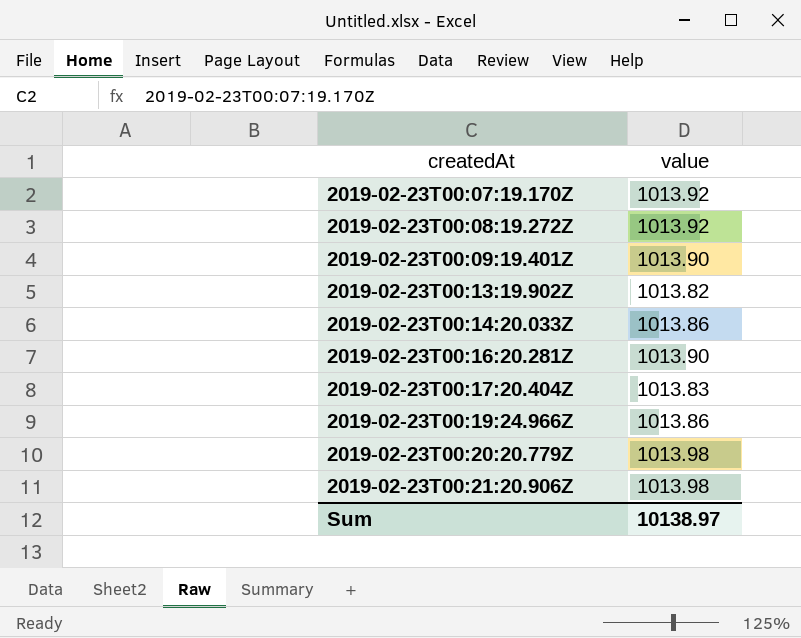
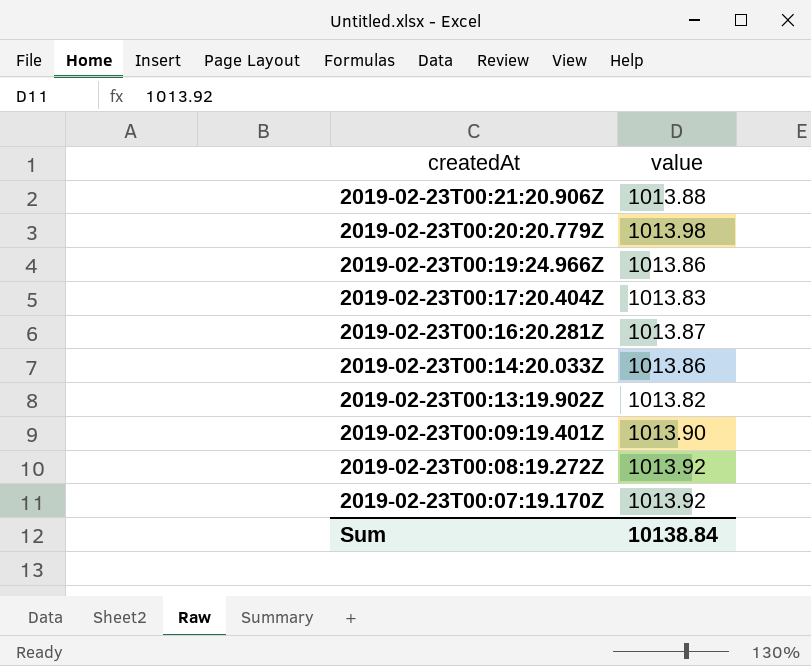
row order: createdAt ascending -> createdAt descending
2019-02-23T00:21:20.906Z | value: 1013.98 -> 1013.88
2019-02-23T00:16:20.281Z | value: 1013.90 -> 1013.87
Sum | value: 10138.97 -> 10138.84

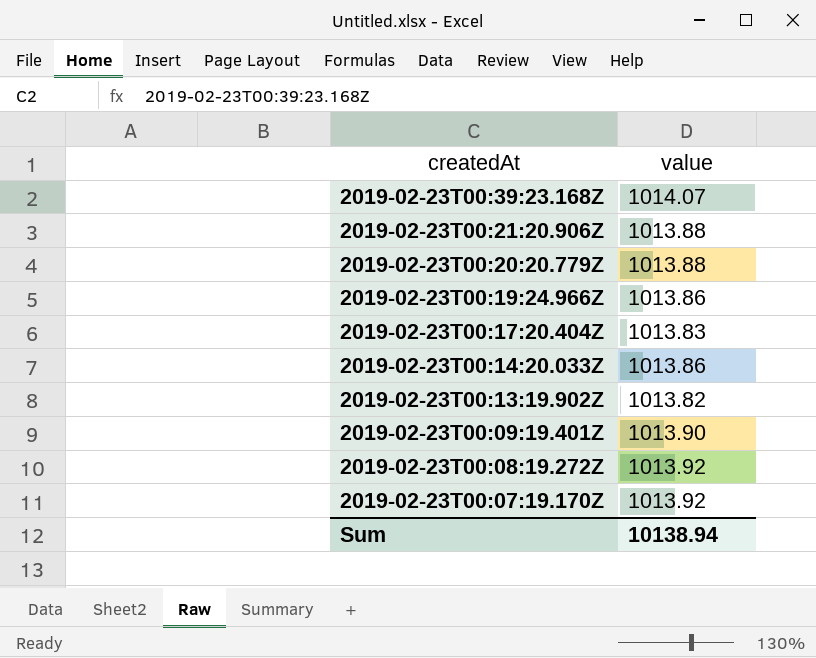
row 2019-02-23T00:16:20.281Z: 1013.87 -> none
row 2019-02-23T00:39:23.168Z: none -> 1014.07
2019-02-23T00:20:20.779Z | value: 1013.98 -> 1013.88
Sum | value: 10138.84 -> 10138.94

